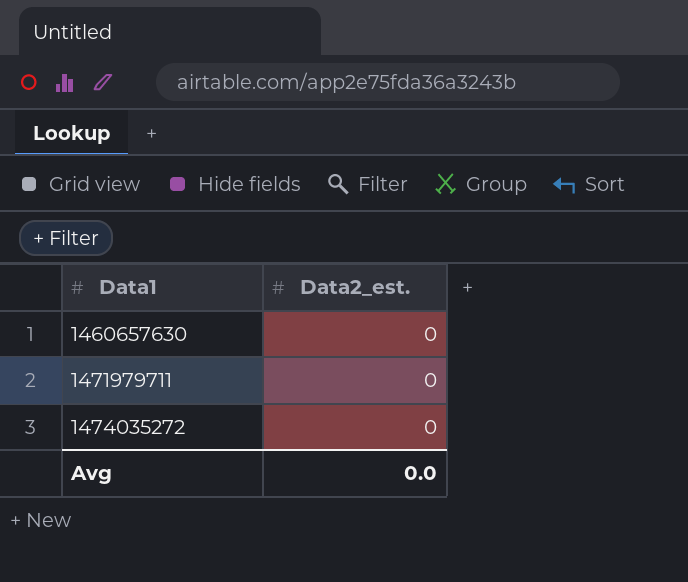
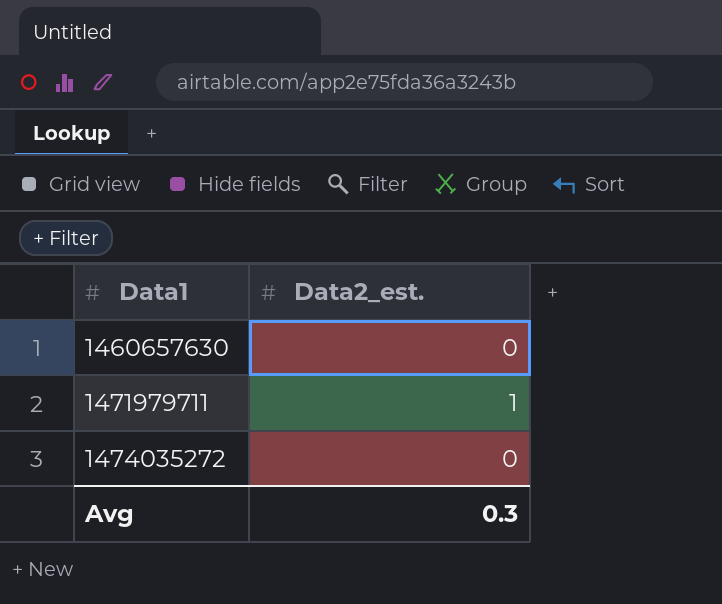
1471979711 | Data2_est.: 0 -> 1
Avg | Data2_est.: 0.0 -> 0.3

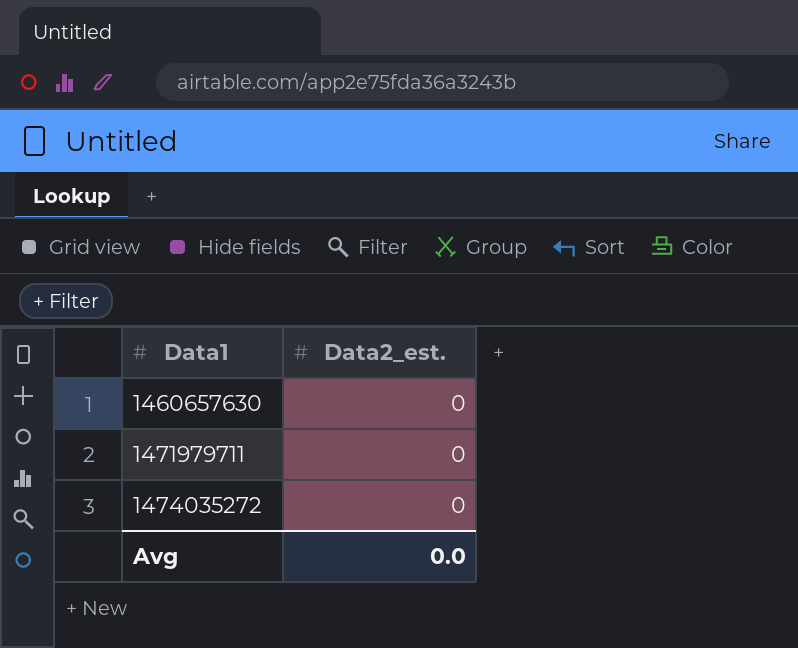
1471979711 | Data2_est.: 1 -> 0
Avg | Data2_est.: 0.3 -> 0.0

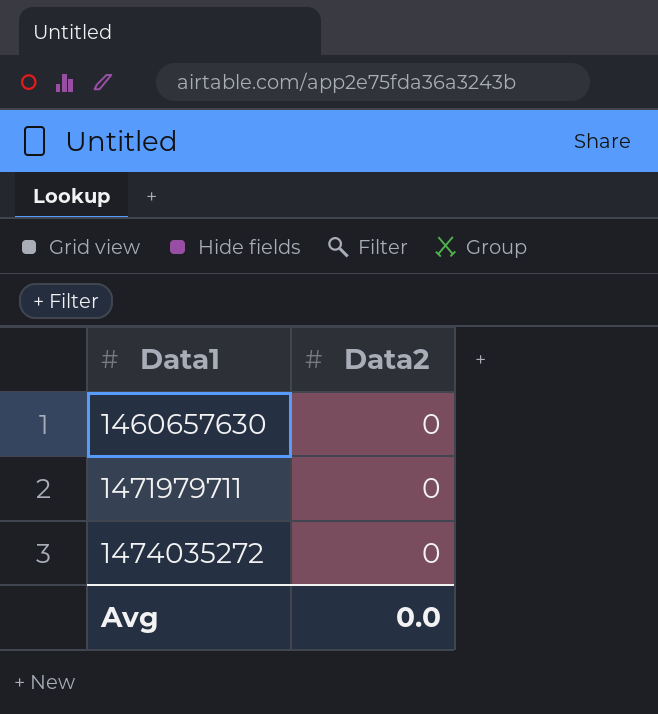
column name: Data2_est. -> Data2

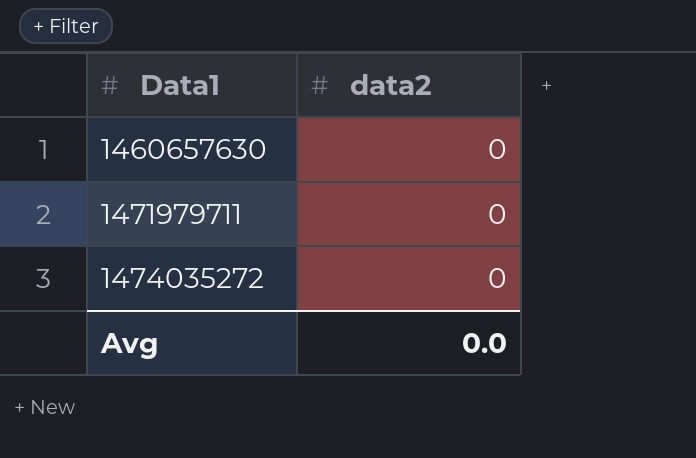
column name: Data2 -> data2

